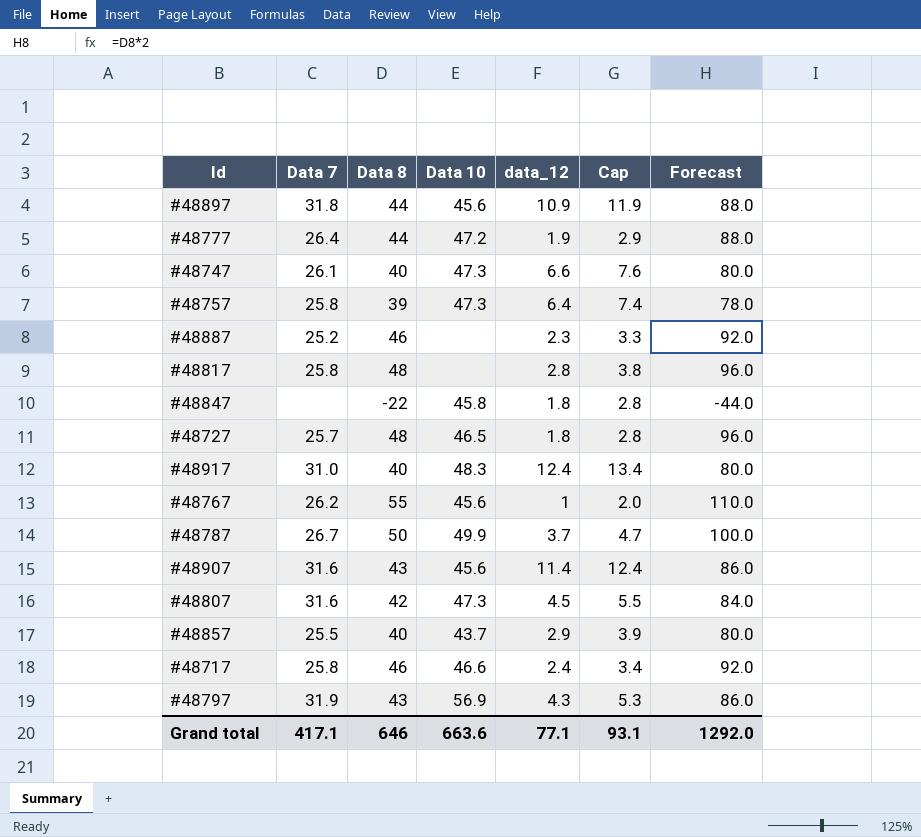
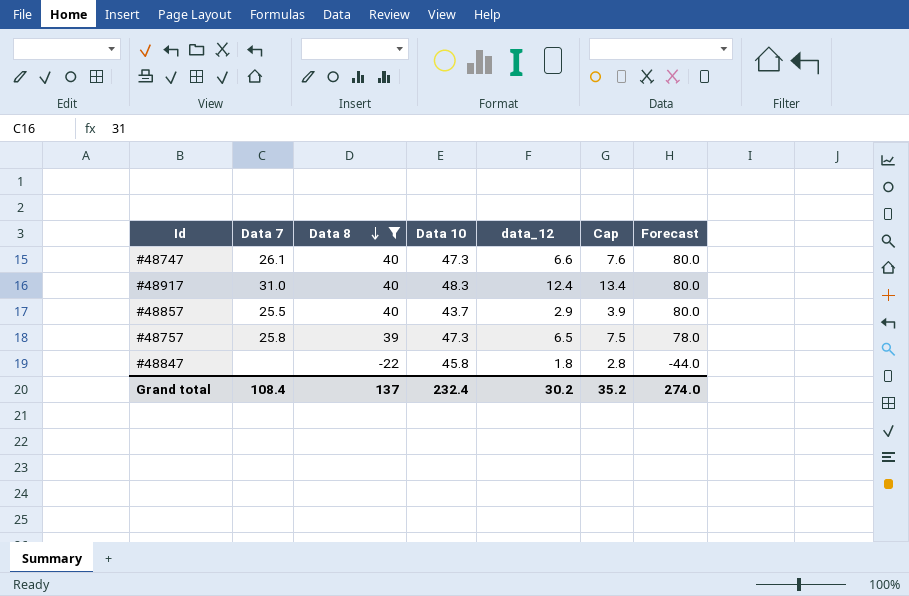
filter: none -> Data 8 <= 40
row order: none -> Data 8 descending
#48757 | data_12: 6.4 -> 6.5
#48757 | Cap: 7.4 -> 7.5
Grand total | Data 7: 417.1 -> 108.4
Grand total | Data 8: 646 -> 137
Grand total | Data 10: 663.6 -> 232.4
Grand total | data_12: 77.1 -> 30.2
Grand total | Cap: 93.1 -> 35.2
Grand total | Forecast: 1292.0 -> 274.0

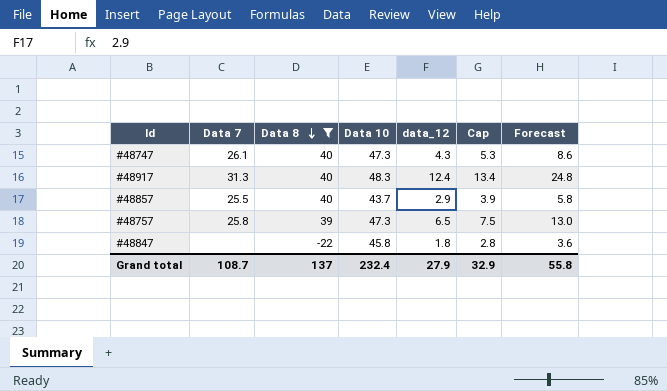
column Forecast | formula: [Data 8] * 2 -> [data_12] * 2
#48747 | data_12: 6.6 -> 4.3
#48747 | Cap: 7.6 -> 5.3
#48917 | Data 7: 31.0 -> 31.3
Grand total | Data 7: 108.4 -> 108.7
Grand total | data_12: 30.2 -> 27.9
Grand total | Cap: 35.2 -> 32.9
Grand total | Forecast: 274.0 -> 55.8

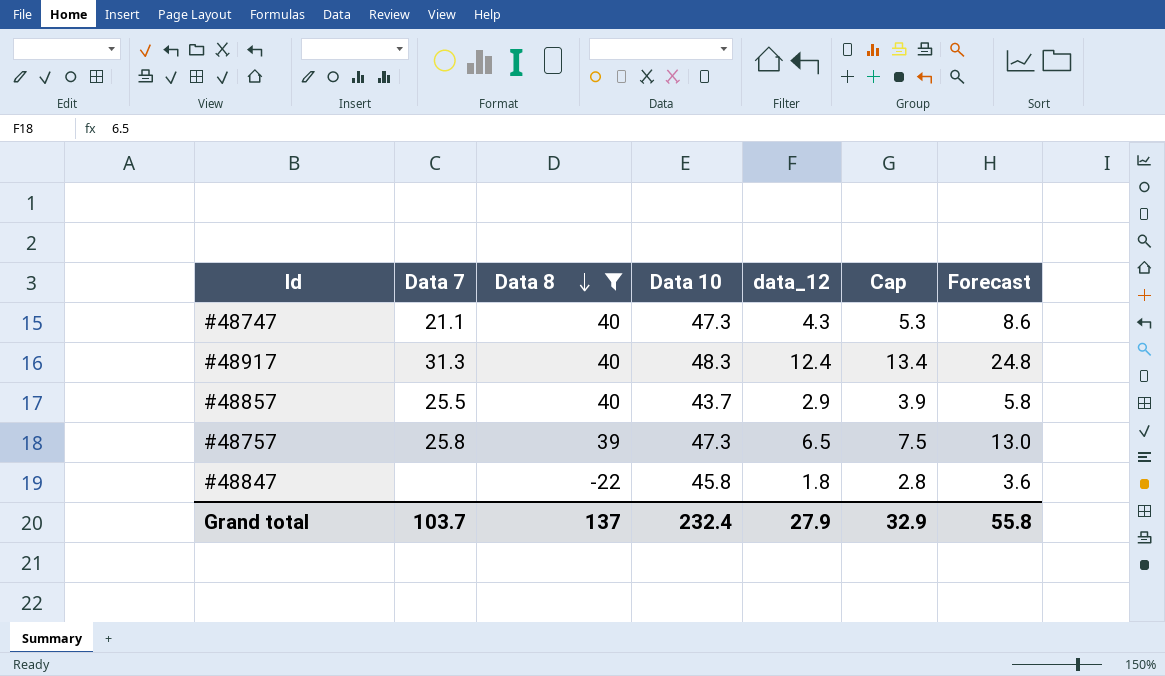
#48747 | Data 7: 26.1 -> 21.1
Grand total | Data 7: 108.7 -> 103.7

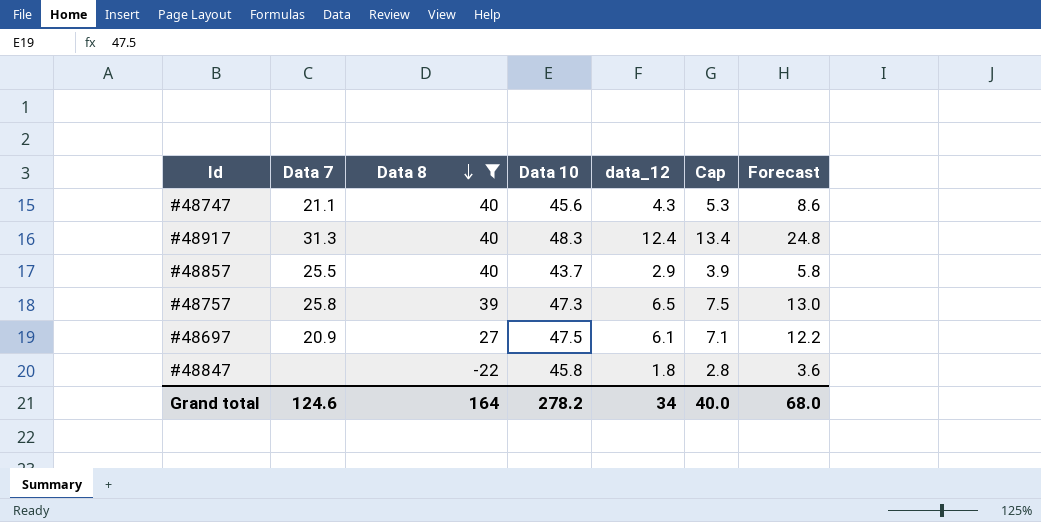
#48747 | Data 10: 47.3 -> 45.6
row #48697: none -> 20.9 | 27 | 47.5 | 6.1 | 7.1 | 12.2
Grand total | Data 7: 103.7 -> 124.6
Grand total | Data 8: 137 -> 164
Grand total | Data 10: 232.4 -> 278.2
Grand total | data_12: 27.9 -> 34
Grand total | Cap: 32.9 -> 40.0
Grand total | Forecast: 55.8 -> 68.0

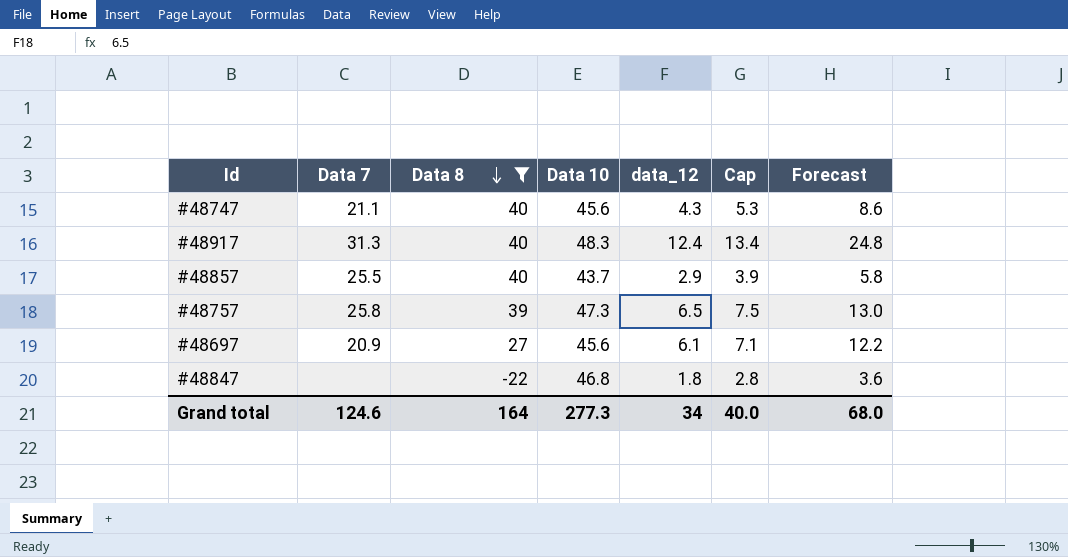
#48697 | Data 10: 47.5 -> 45.6
#48847 | Data 10: 45.8 -> 46.8
Grand total | Data 10: 278.2 -> 277.3

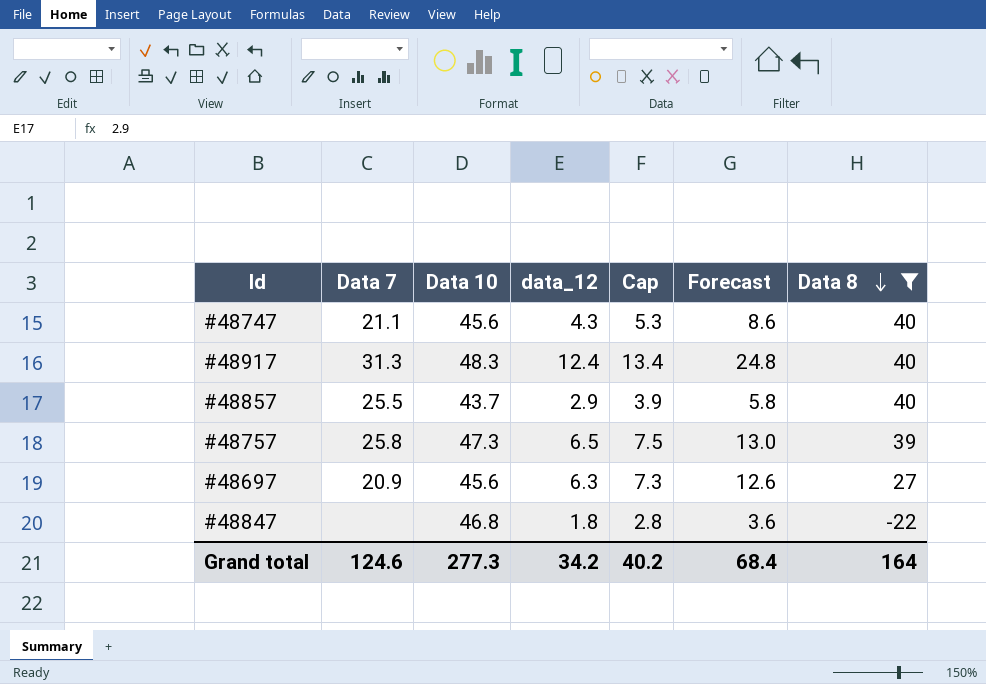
column Data 8 | position: 3 -> 7
#48697 | data_12: 6.1 -> 6.3
#48697 | Cap: 7.1 -> 7.3
#48697 | Forecast: 12.2 -> 12.6
Grand total | data_12: 34 -> 34.2
Grand total | Cap: 40.0 -> 40.2
Grand total | Forecast: 68.0 -> 68.4

